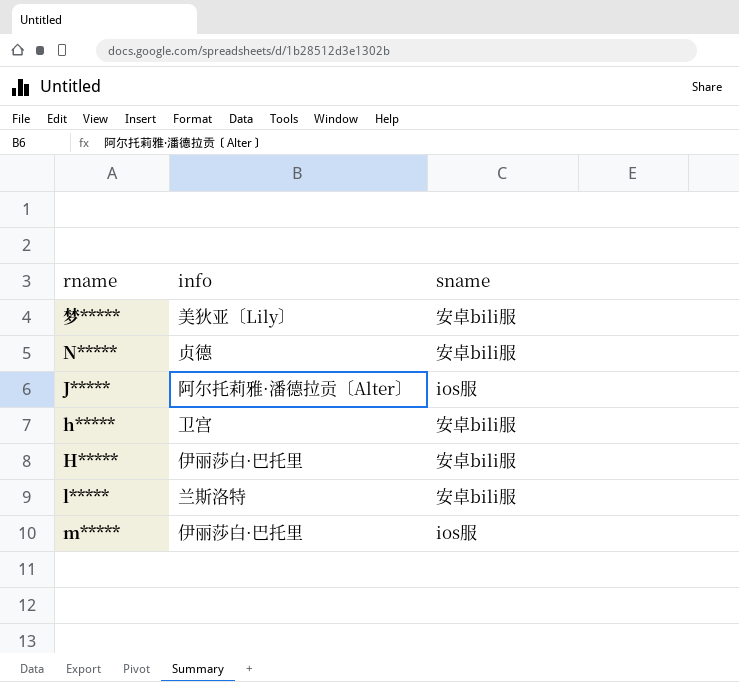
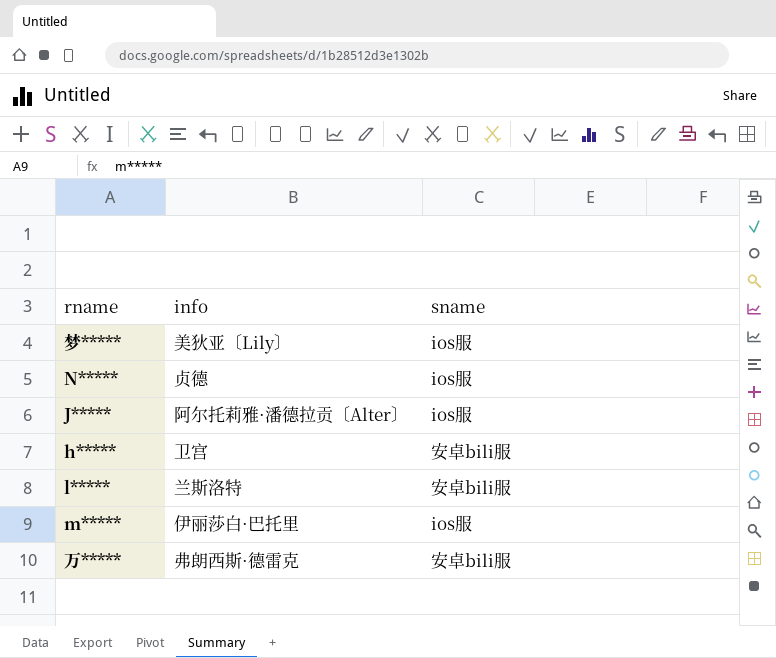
row H*****: 伊丽莎白·巴托里 | 安卓bili服 -> none
梦***** | sname: 安卓bili服 -> ios服
N***** | sname: 安卓bili服 -> ios服
row 万*****: none -> 弗朗西斯·德雷克 | 安卓bili服

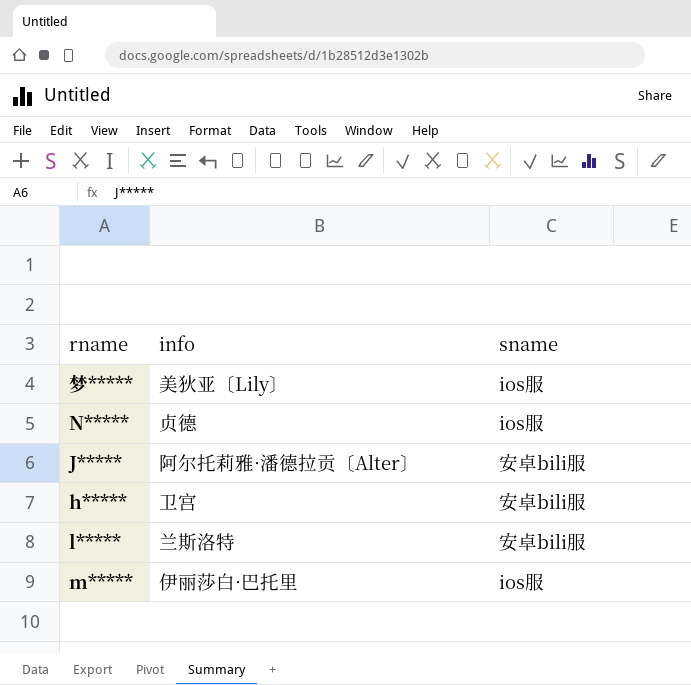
row 万*****: 弗朗西斯·德雷克 | 安卓bili服 -> none
J***** | sname: ios服 -> 安卓bili服

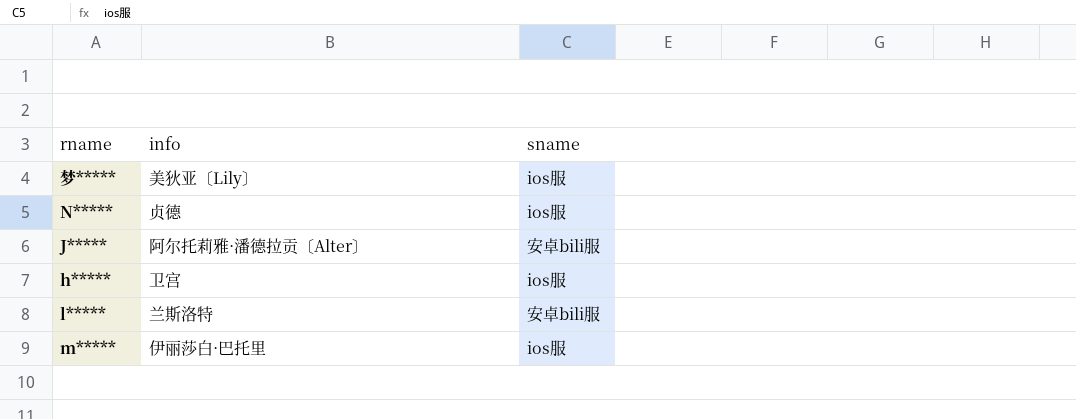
h***** | sname: 安卓bili服 -> ios服

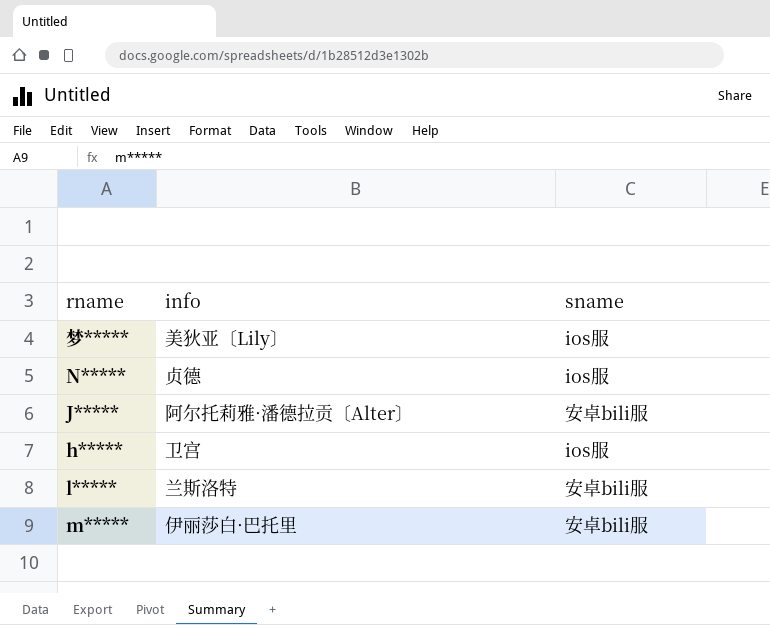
m***** | sname: ios服 -> 安卓bili服

